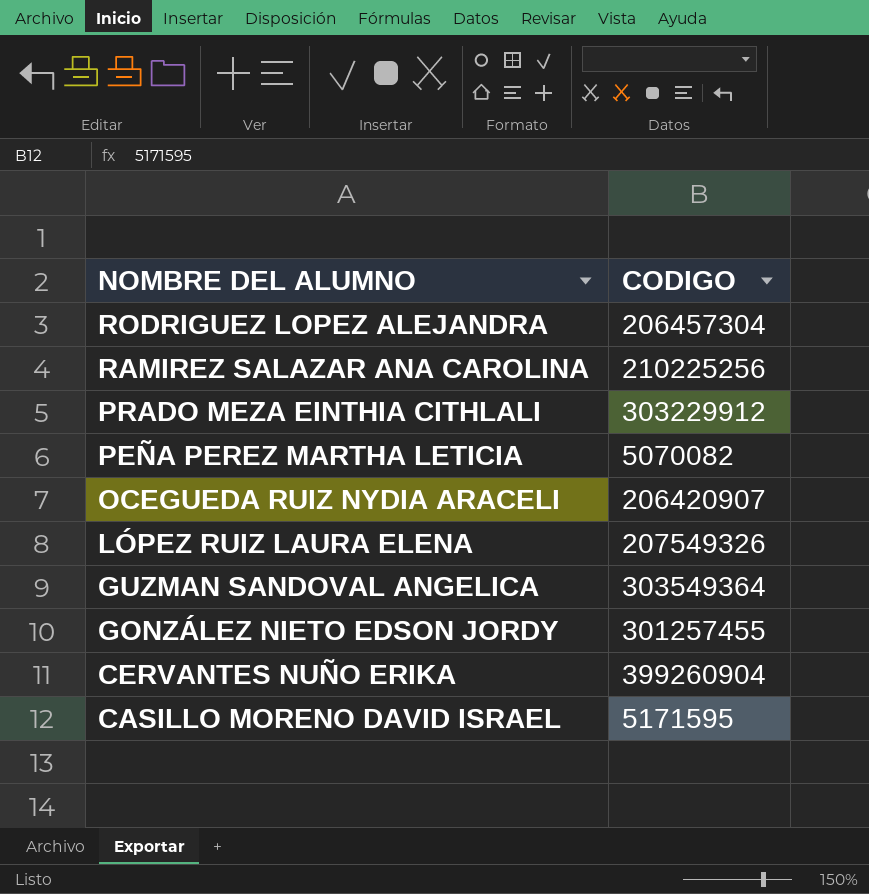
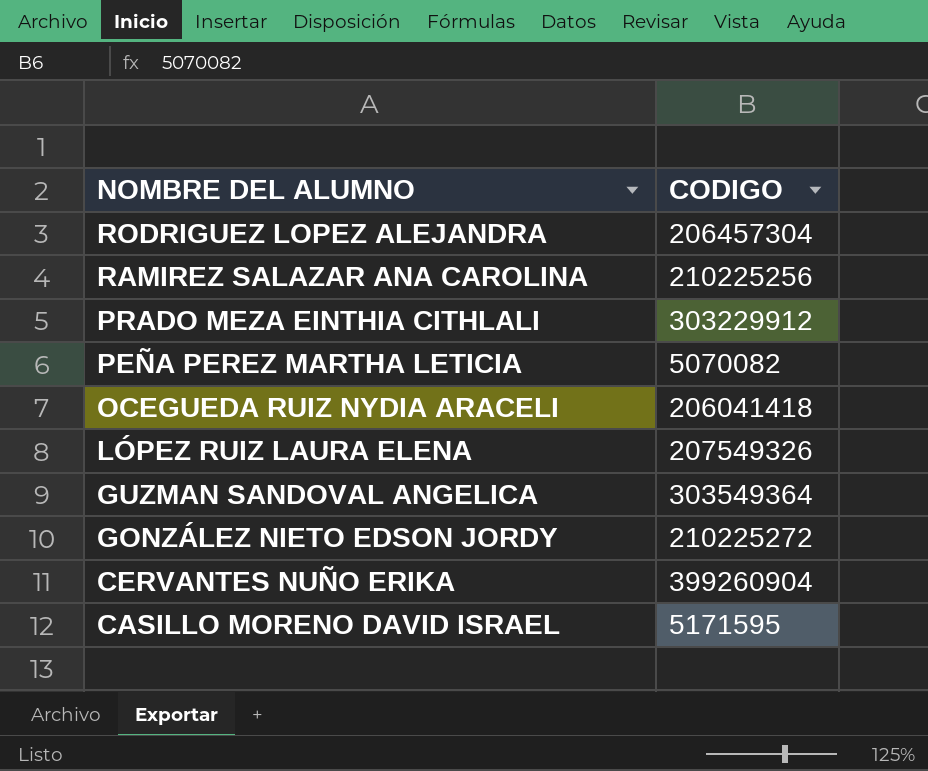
OCEGUEDA RUIZ NYDIA ARACELI | CODIGO: 206420907 -> 206041418
GONZÁLEZ NIETO EDSON JORDY | CODIGO: 301257455 -> 210225272

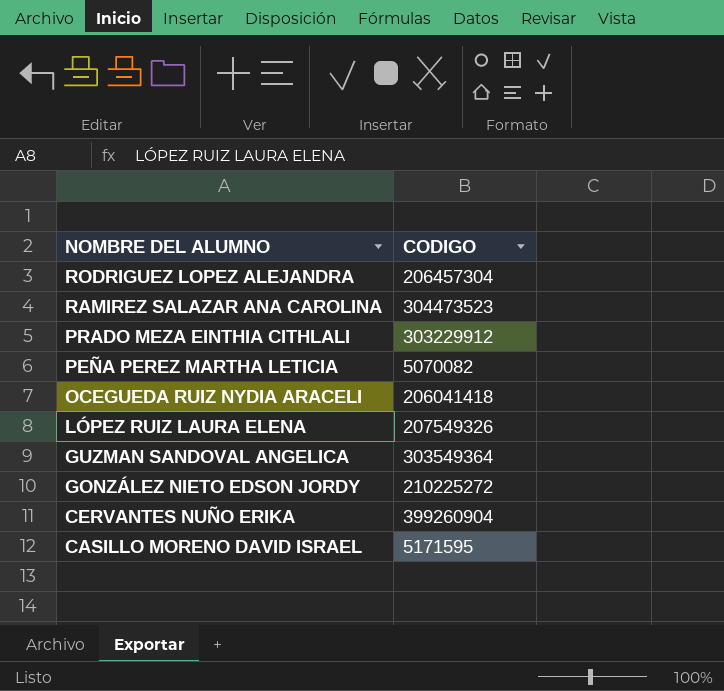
RAMIREZ SALAZAR ANA CAROLINA | CODIGO: 210225256 -> 304473523

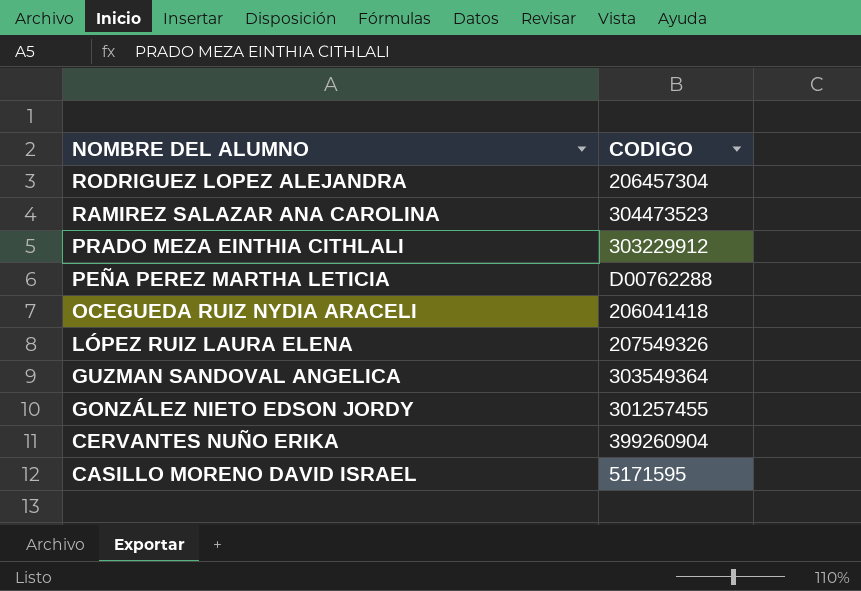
PEÑA PEREZ MARTHA LETICIA | CODIGO: 5070082 -> D00762288
GONZÁLEZ NIETO EDSON JORDY | CODIGO: 210225272 -> 301257455

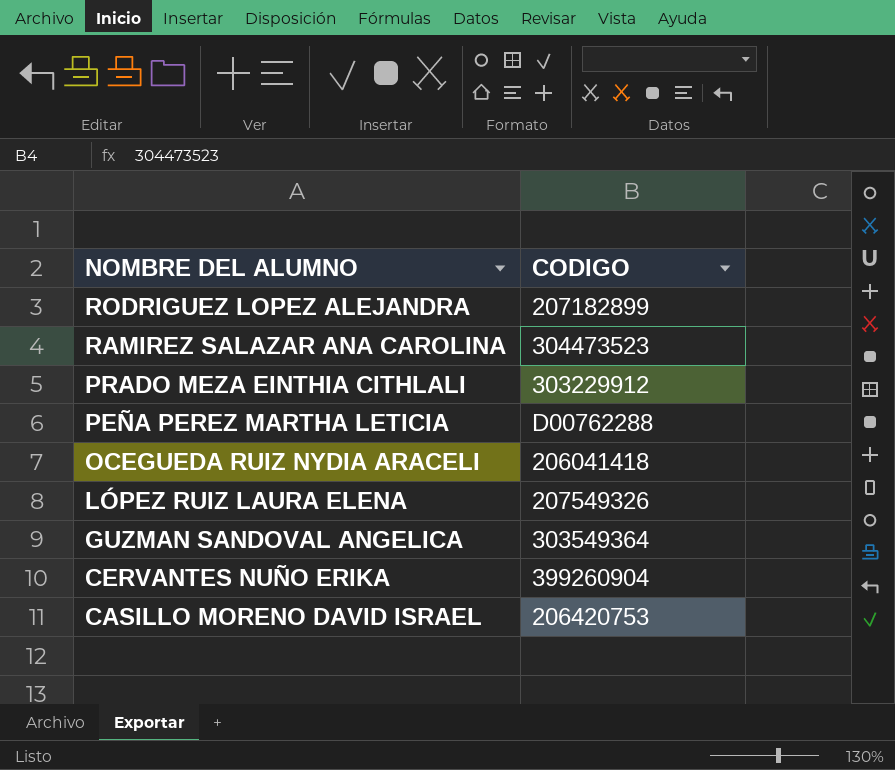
row GONZÁLEZ NIETO EDSON JORDY: 301257455 -> none
RODRIGUEZ LOPEZ ALEJANDRA | CODIGO: 206457304 -> 207182899
CASILLO MORENO DAVID ISRAEL | CODIGO: 5171595 -> 206420753

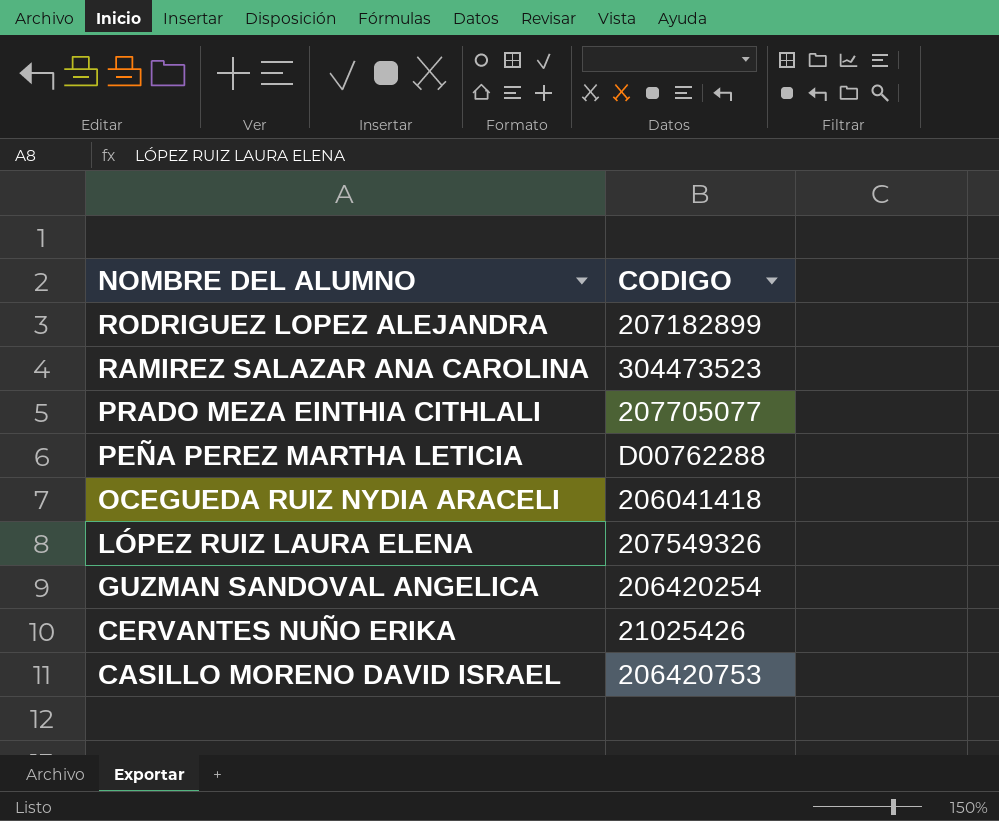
PRADO MEZA EINTHIA CITHLALI | CODIGO: 303229912 -> 207705077
GUZMAN SANDOVAL ANGELICA | CODIGO: 303549364 -> 206420254
CERVANTES NUÑO ERIKA | CODIGO: 399260904 -> 21025426

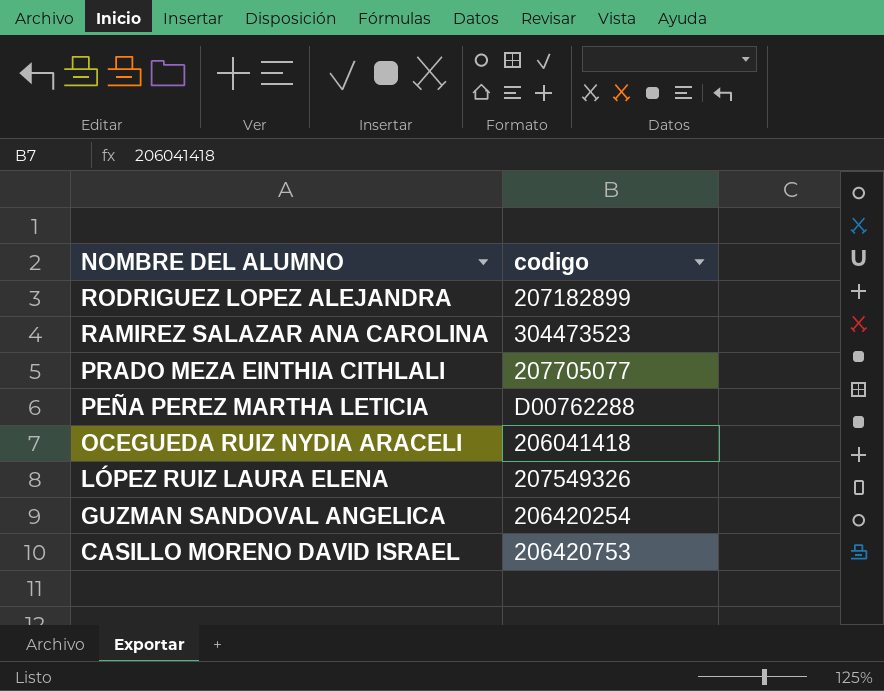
column name: CODIGO -> codigo
row CERVANTES NUÑO ERIKA: 21025426 -> none

